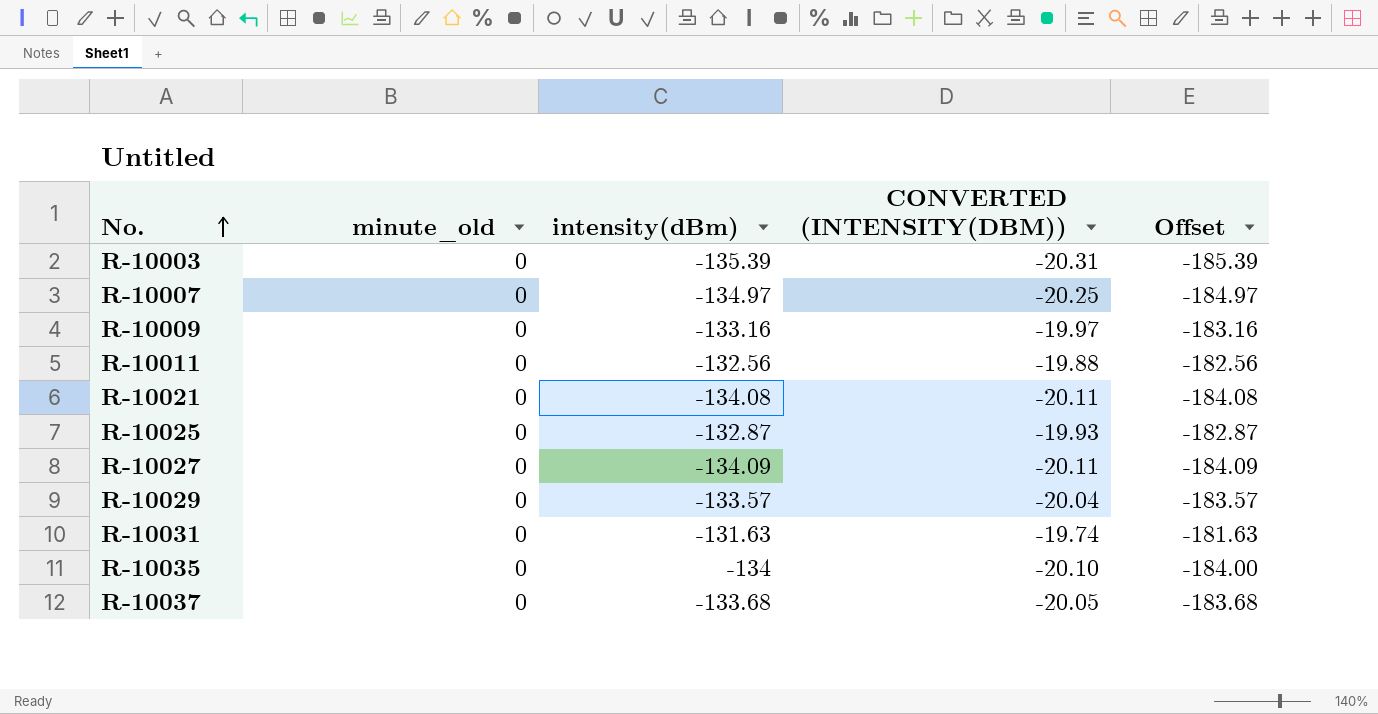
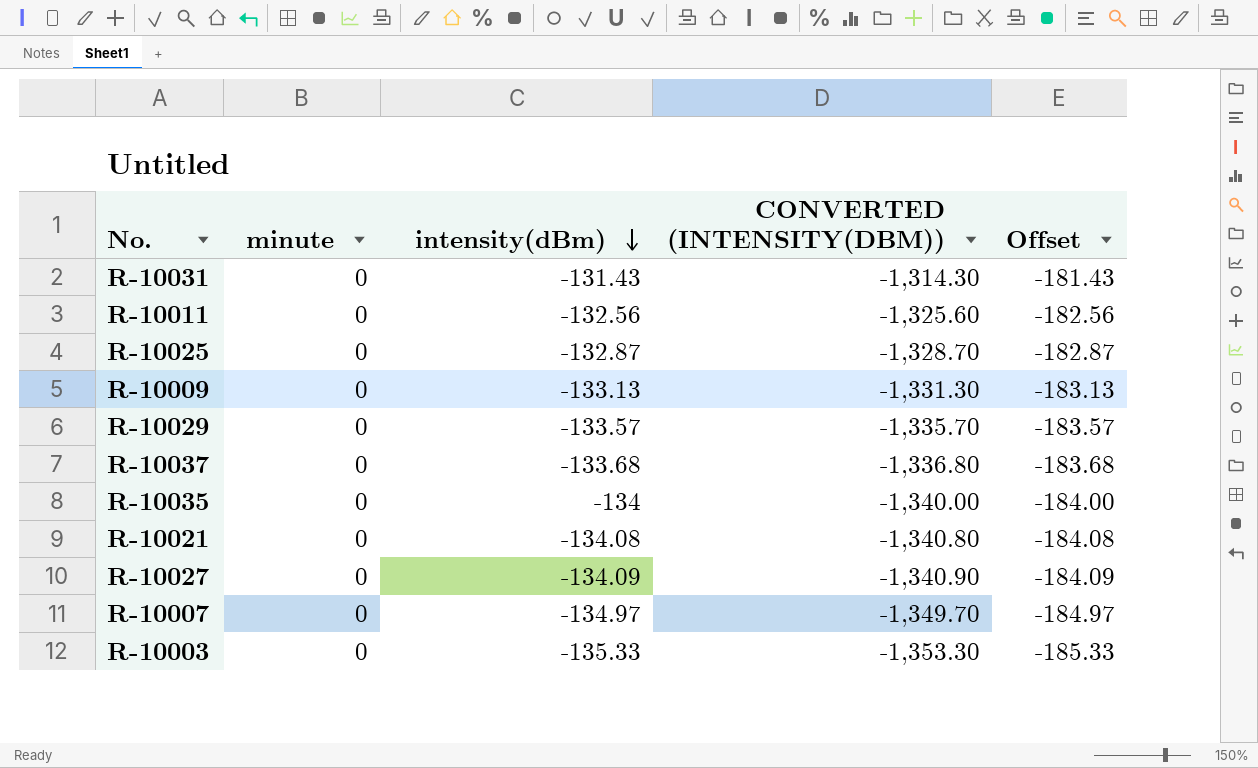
row order: No. ascending -> intensity(dBm) descending
column name: minute_old -> minute
column CONVERTED (INTENSITY(DBM)) | formula: [intensity(dBm)] * 0.15 -> [intensity(dBm)] * 10
R-10031 | intensity(dBm): -131.63 -> -131.43
R-10031 | Offset: -181.63 -> -181.43
R-10009 | intensity(dBm): -133.16 -> -133.13
R-10009 | Offset: -183.16 -> -183.13
R-10003 | intensity(dBm): -135.39 -> -135.33
R-10003 | Offset: -185.39 -> -185.33

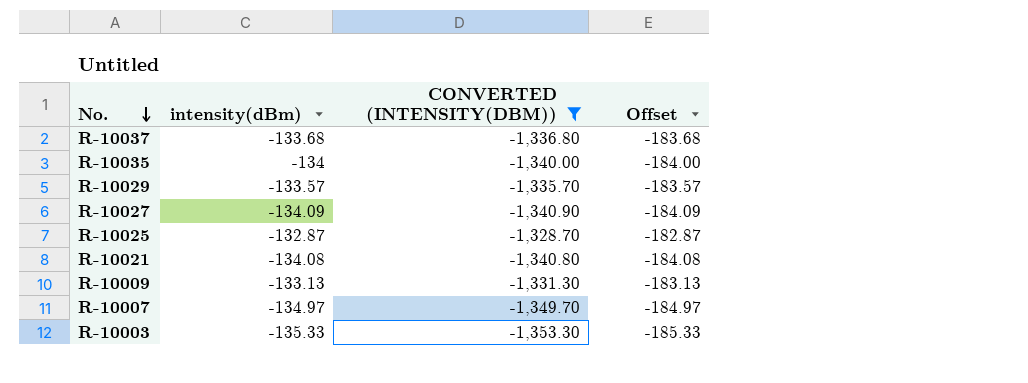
filter: none -> CONVERTED (INTENSITY(DBM)) <= -1,328.70
row order: intensity(dBm) descending -> No. descending
column minute | position: 2 -> none

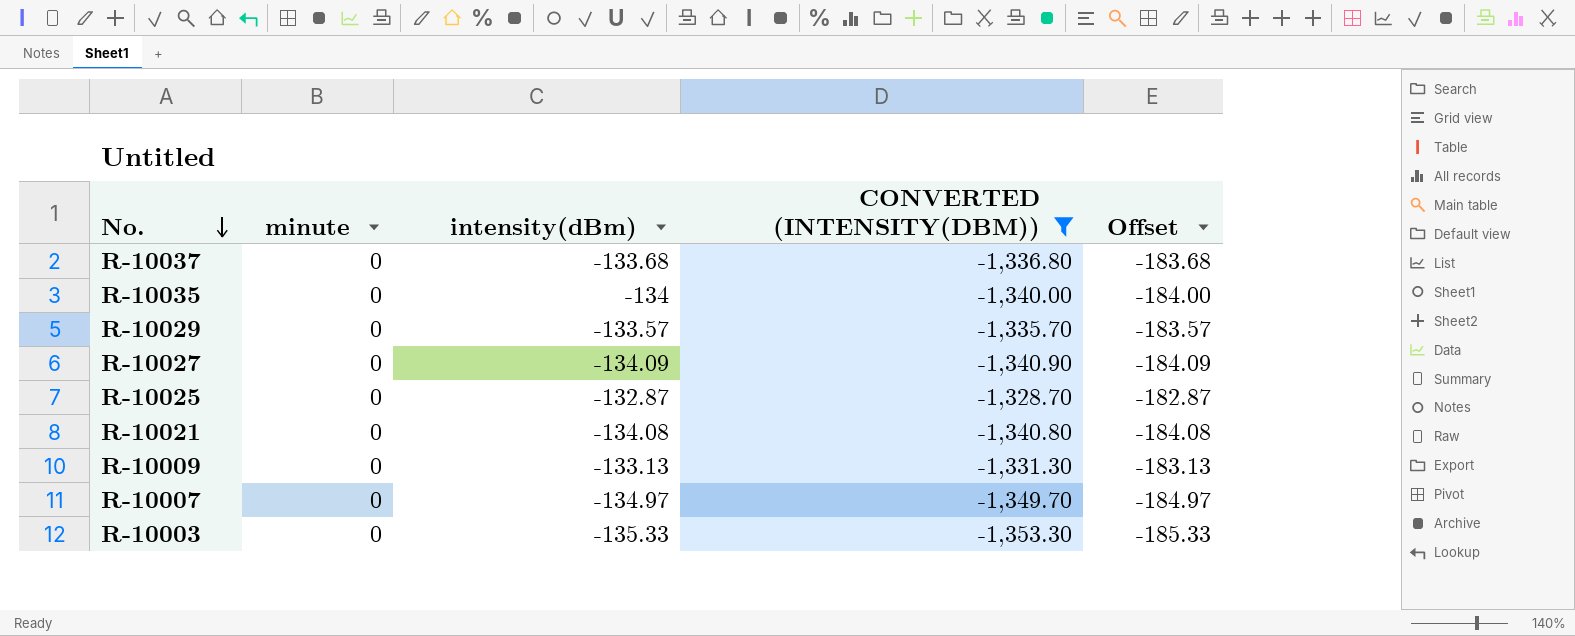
column minute | position: none -> 2

